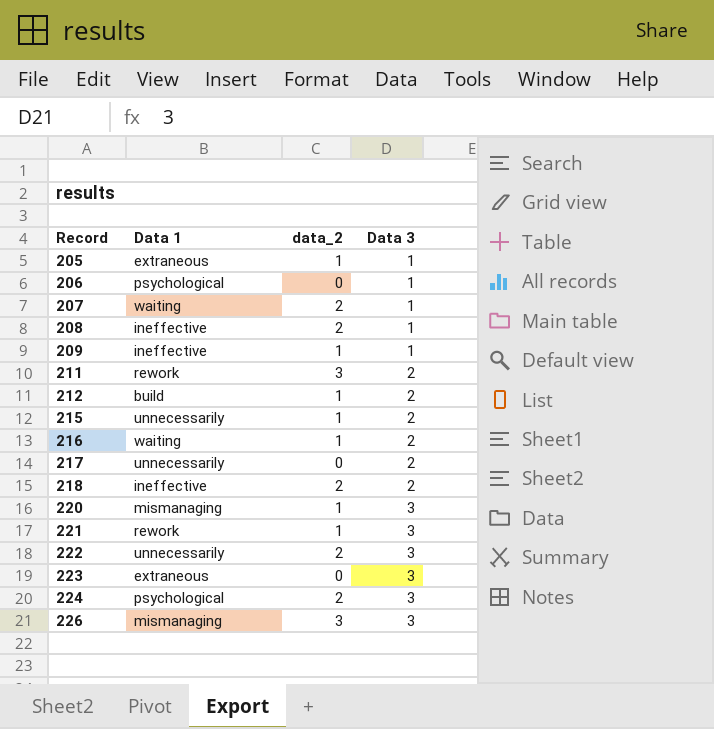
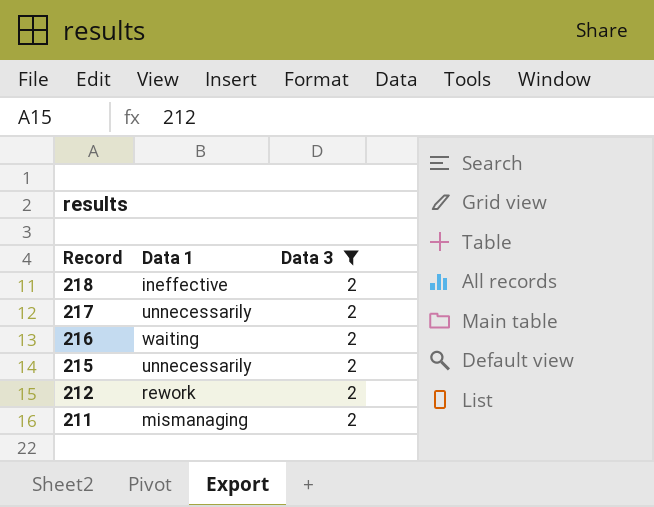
filter: none -> Data 3 = 2
row order: Record ascending -> Record descending
column data_2 | position: 3 -> none
212 | Data 1: build -> rework
211 | Data 1: rework -> mismanaging

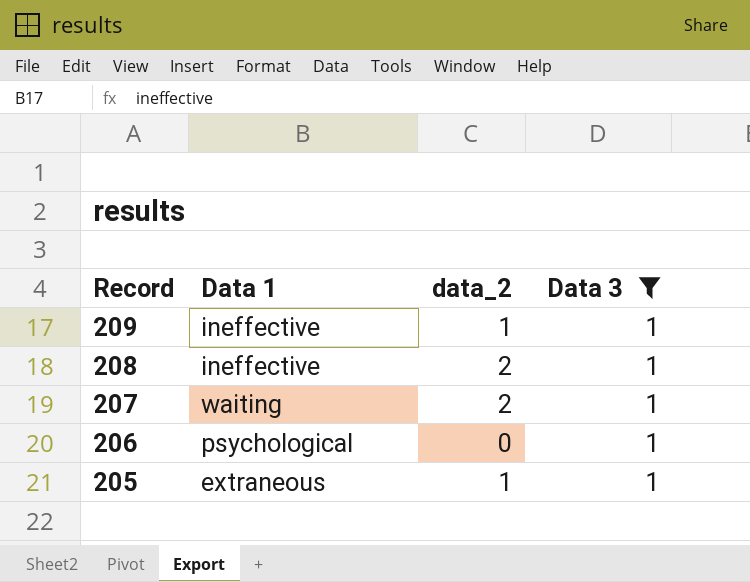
filter: Data 3 = 2 -> Data 3 = 1
column data_2 | position: none -> 3

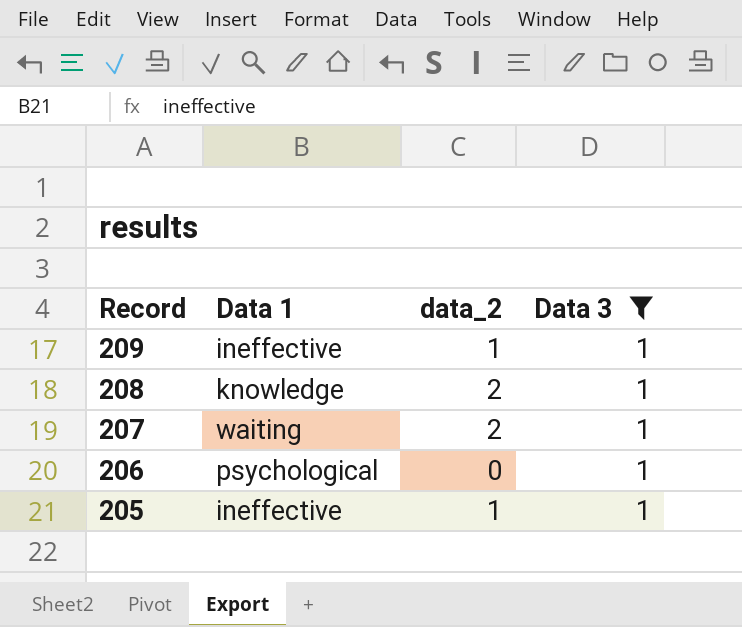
208 | Data 1: ineffective -> knowledge
205 | Data 1: extraneous -> ineffective

